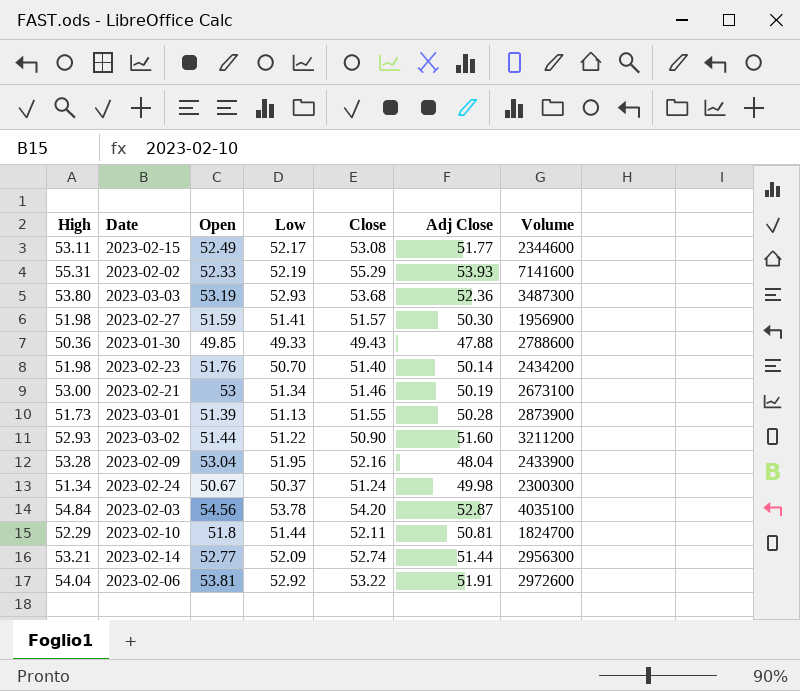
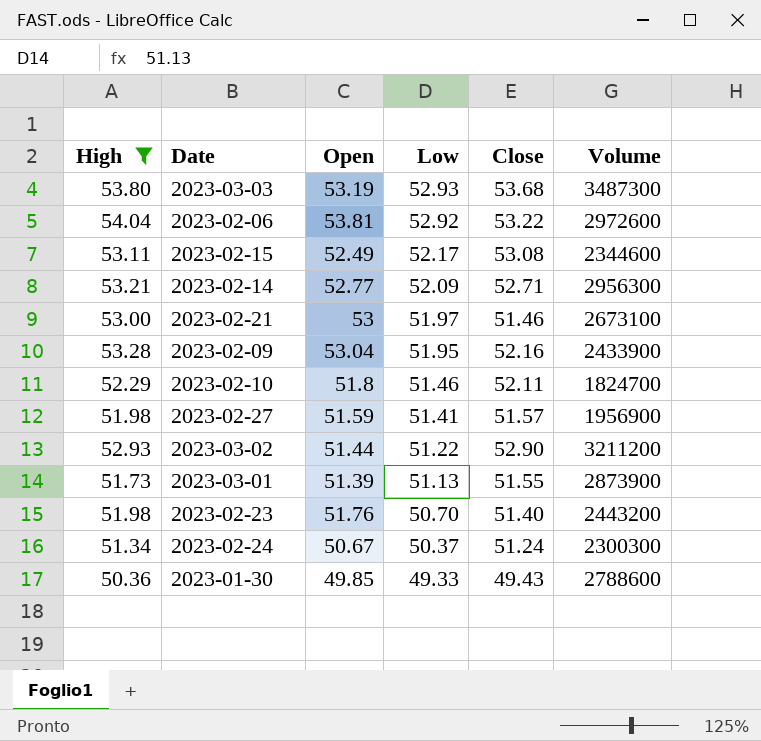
filter: none -> High <= 54.04
row order: none -> Low descending
column Adj Close | position: 6 -> none
2023-02-14 | Close: 52.74 -> 52.71
2023-02-21 | Low: 51.34 -> 51.97
2023-02-10 | Low: 51.44 -> 51.46
2023-03-02 | Close: 50.90 -> 52.90
2023-02-23 | Volume: 2434200 -> 2443200

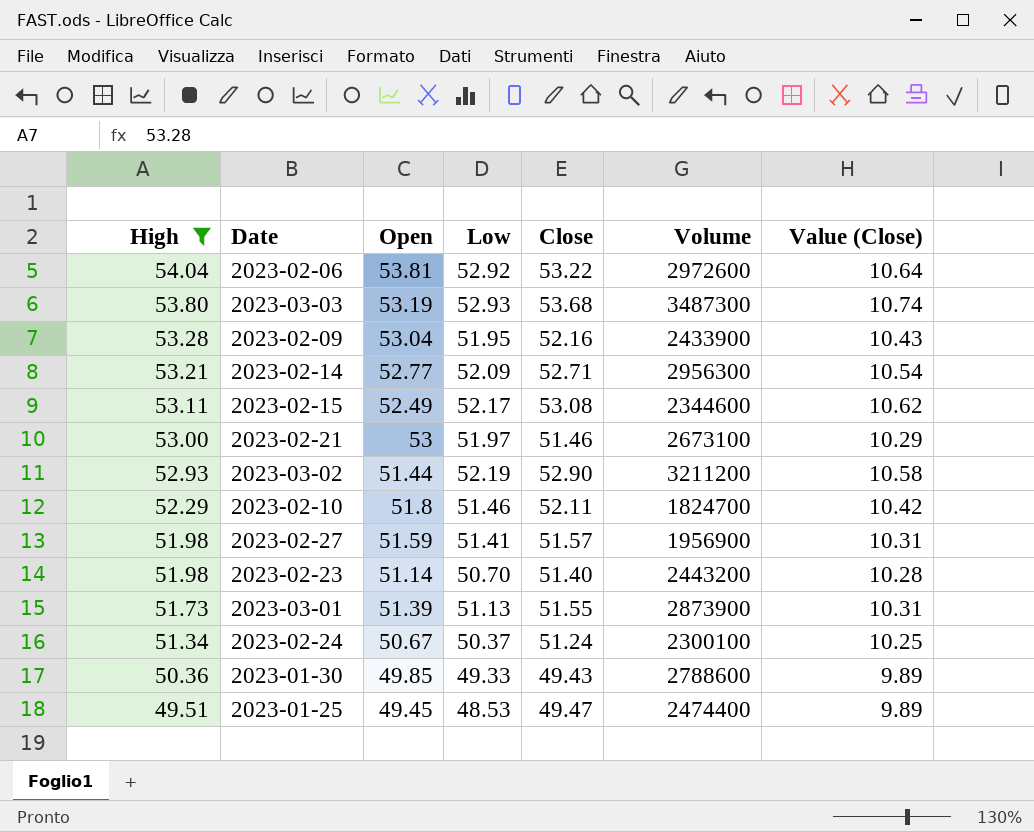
row order: Low descending -> High descending
column Value (Close) | formula: none -> [Close] * 0.2
2023-03-02 | Low: 51.22 -> 52.19
2023-02-23 | Open: 51.76 -> 51.14
2023-02-24 | Volume: 2300300 -> 2300100
row 2023-01-25: none -> 49.51 | 49.45 | 48.53 | 49.47 | 2474400 | 9.89

